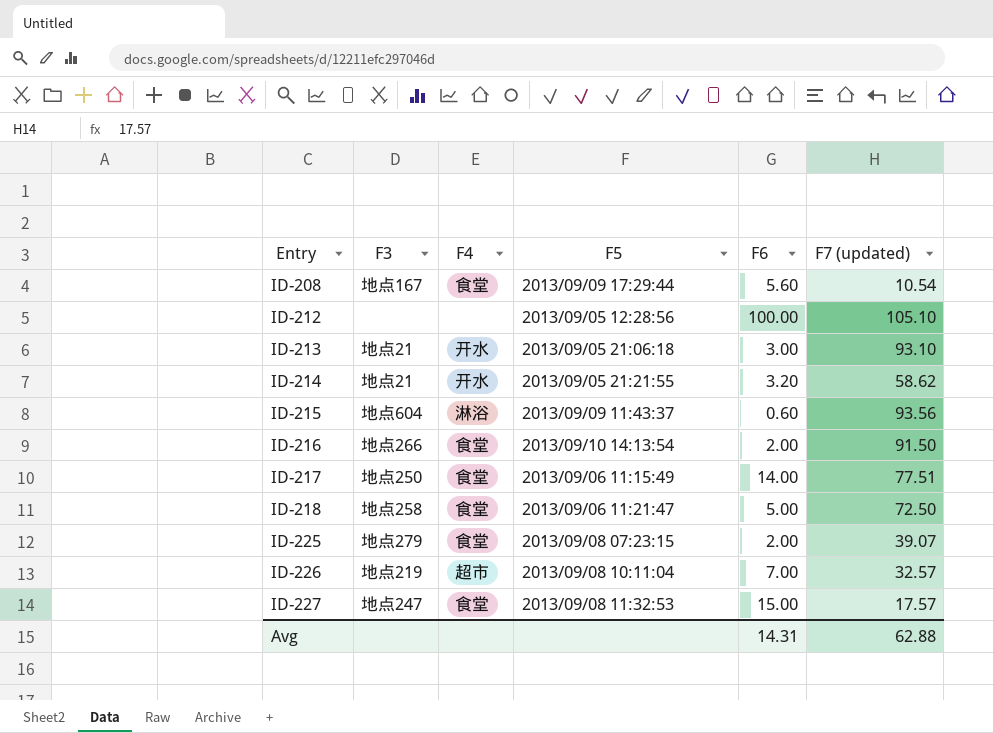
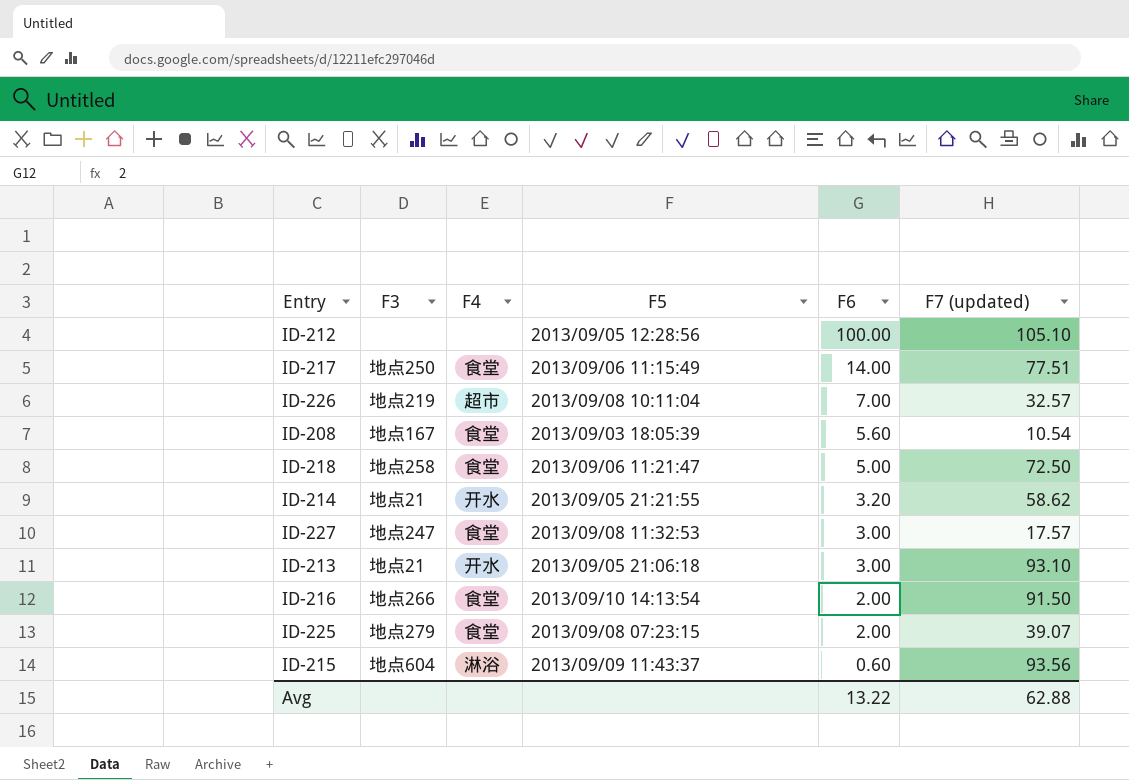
row order: Entry ascending -> F6 descending
ID-208 | F5: 2013/09/09 17:29:44 -> 2013/09/03 18:05:39
ID-227 | F6: 15.00 -> 3.00
Avg | F6: 14.31 -> 13.22

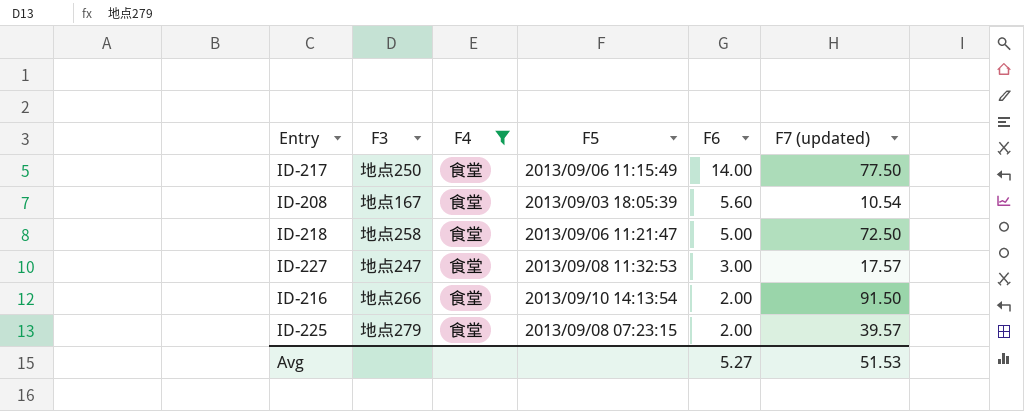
filter: none -> F4 = 食堂
ID-217 | F7 (updated): 77.51 -> 77.50
ID-225 | F7 (updated): 39.07 -> 39.57
Avg | F6: 13.22 -> 5.27
Avg | F7 (updated): 62.88 -> 51.53

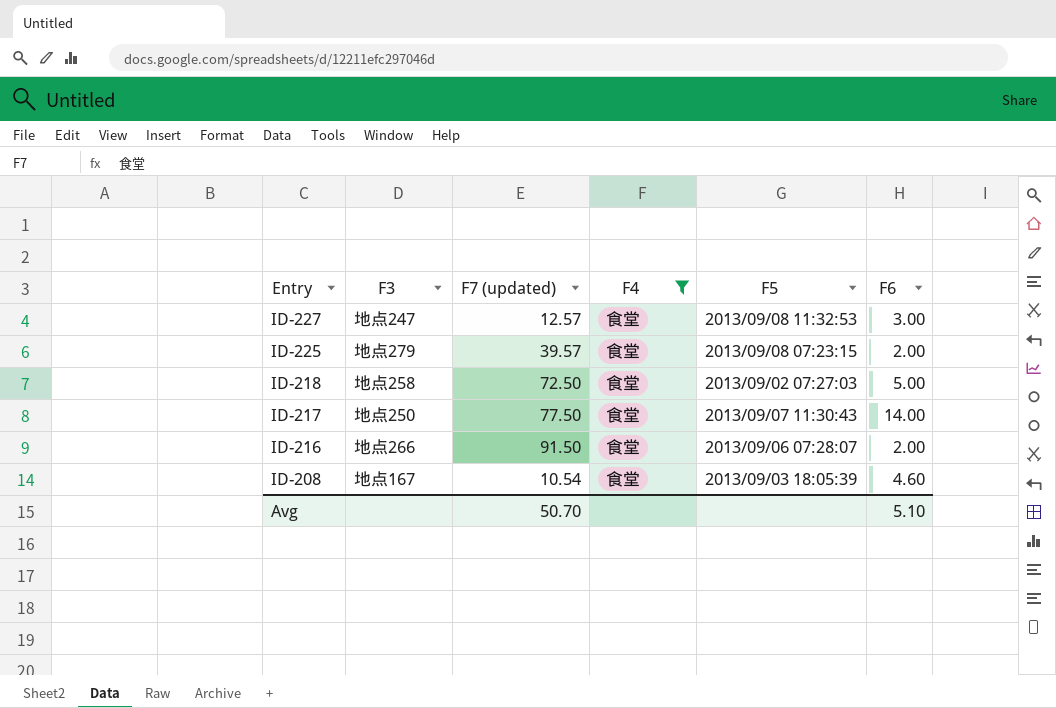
row order: F6 descending -> Entry descending
column F7 (updated) | position: 6 -> 3
ID-227 | F7 (updated): 17.57 -> 12.57
ID-218 | F5: 2013/09/06 11:21:47 -> 2013/09/02 07:27:03
ID-217 | F5: 2013/09/06 11:15:49 -> 2013/09/07 11:30:43
ID-216 | F5: 2013/09/10 14:13:54 -> 2013/09/06 07:28:07
ID-208 | F6: 5.60 -> 4.60
Avg | F7 (updated): 51.53 -> 50.70
Avg | F6: 5.27 -> 5.10

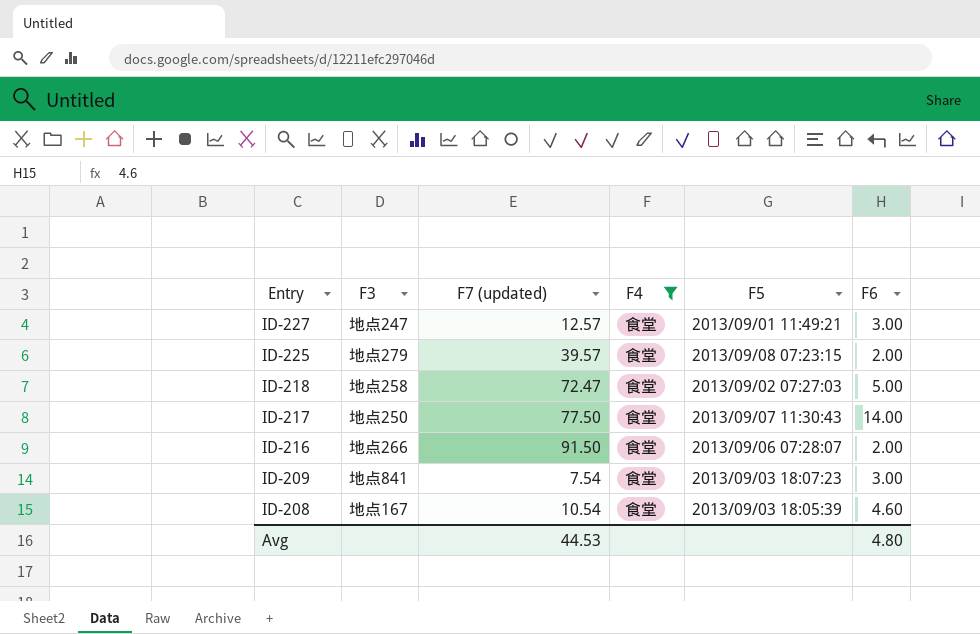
ID-227 | F5: 2013/09/08 11:32:53 -> 2013/09/01 11:49:21
ID-218 | F7 (updated): 72.50 -> 72.47
row ID-209: none -> 地点841 | 7.54 | 食堂 | 2013/09/03 18:07:23 | 3.00
Avg | F7 (updated): 50.70 -> 44.53
Avg | F6: 5.10 -> 4.80

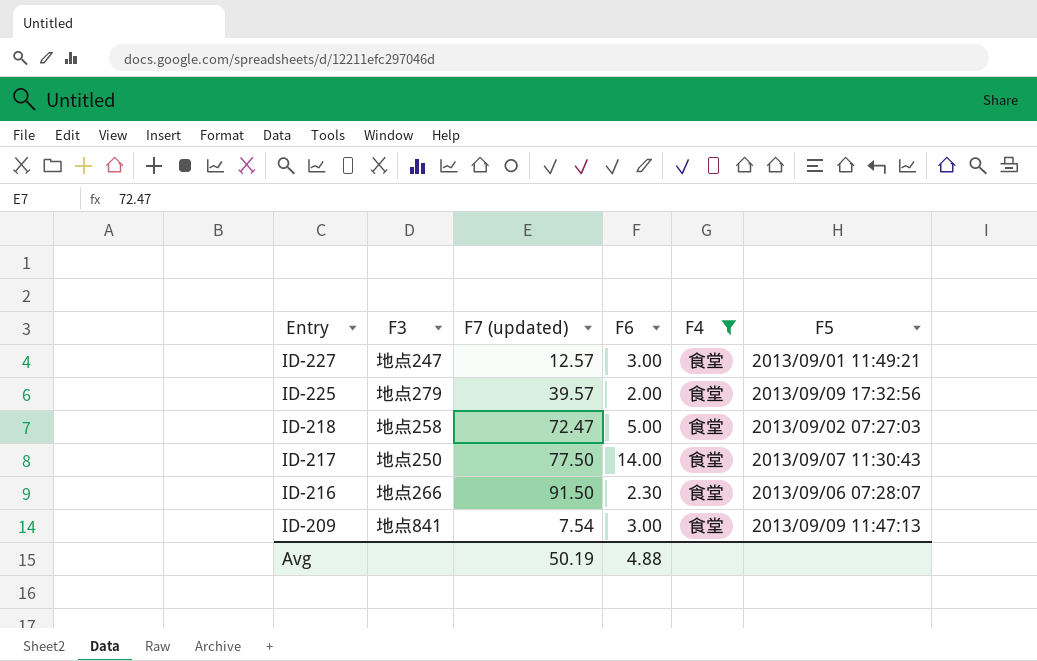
column F6 | position: 6 -> 4
row ID-208: 地点167 | 10.54 | 食堂 | 2013/09/03 18:05:39 | 4.60 -> none
ID-225 | F5: 2013/09/08 07:23:15 -> 2013/09/09 17:32:56
ID-216 | F6: 2.00 -> 2.30
ID-209 | F5: 2013/09/03 18:07:23 -> 2013/09/09 11:47:13
Avg | F7 (updated): 44.53 -> 50.19
Avg | F6: 4.80 -> 4.88

